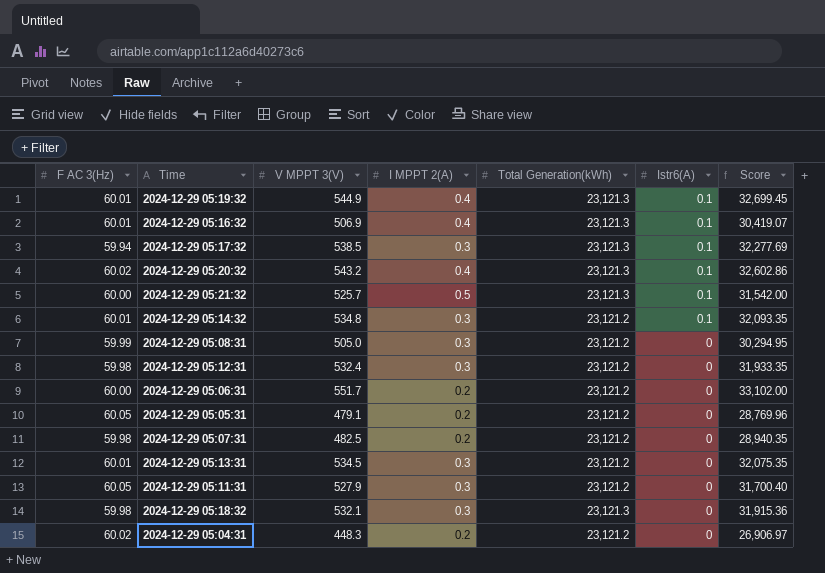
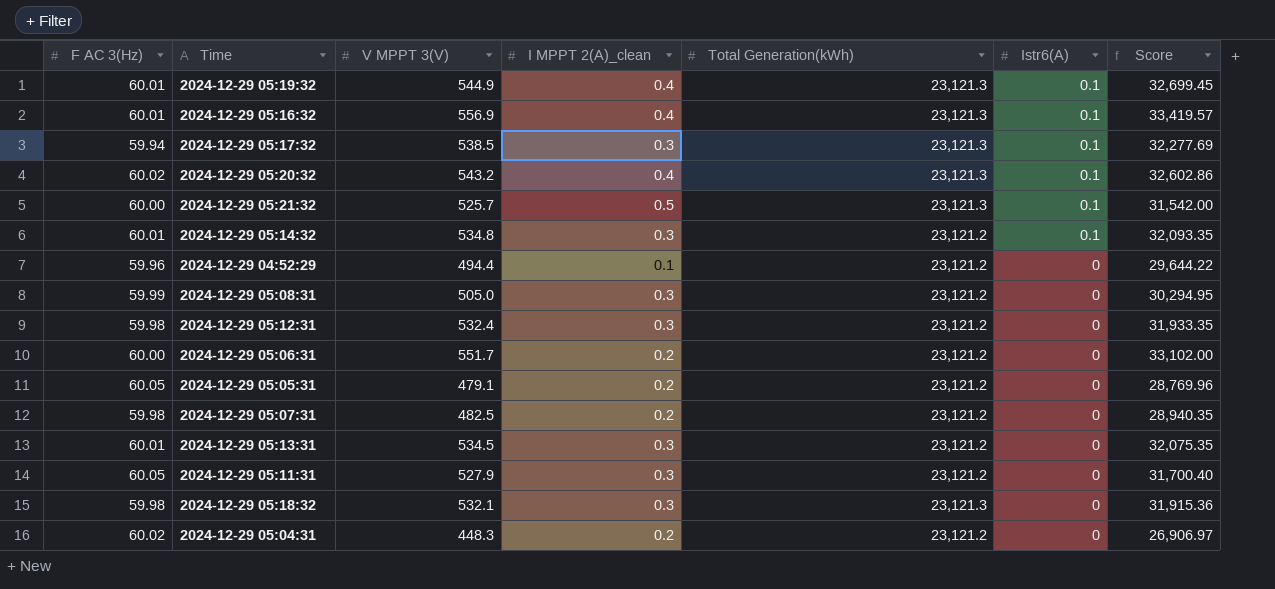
column name: I MPPT 2(A) -> I MPPT 2(A)_clean
2024-12-29 05:16:32 | V MPPT 3(V): 506.9 -> 556.9
2024-12-29 05:16:32 | Score: 30,419.07 -> 33,419.57
row 2024-12-29 04:52:29: none -> 59.96 | 494.4 | 0.1 | 23,121.2 | 0 | 29,644.22

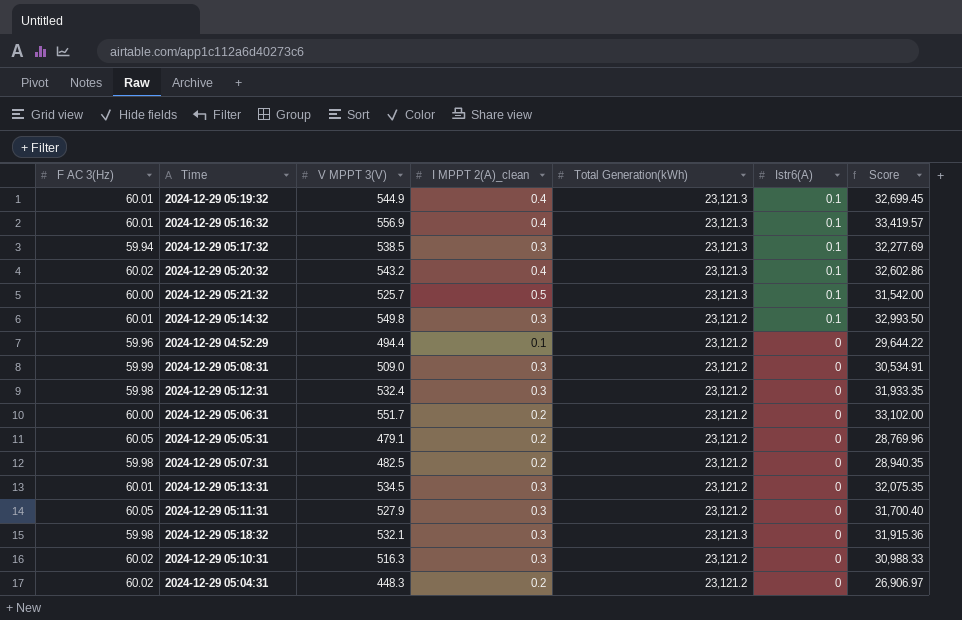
2024-12-29 05:14:32 | V MPPT 3(V): 534.8 -> 549.8
2024-12-29 05:14:32 | Score: 32,093.35 -> 32,993.50
2024-12-29 05:08:31 | V MPPT 3(V): 505.0 -> 509.0
2024-12-29 05:08:31 | Score: 30,294.95 -> 30,534.91
row 2024-12-29 05:10:31: none -> 60.02 | 516.3 | 0.3 | 23,121.2 | 0 | 30,988.33

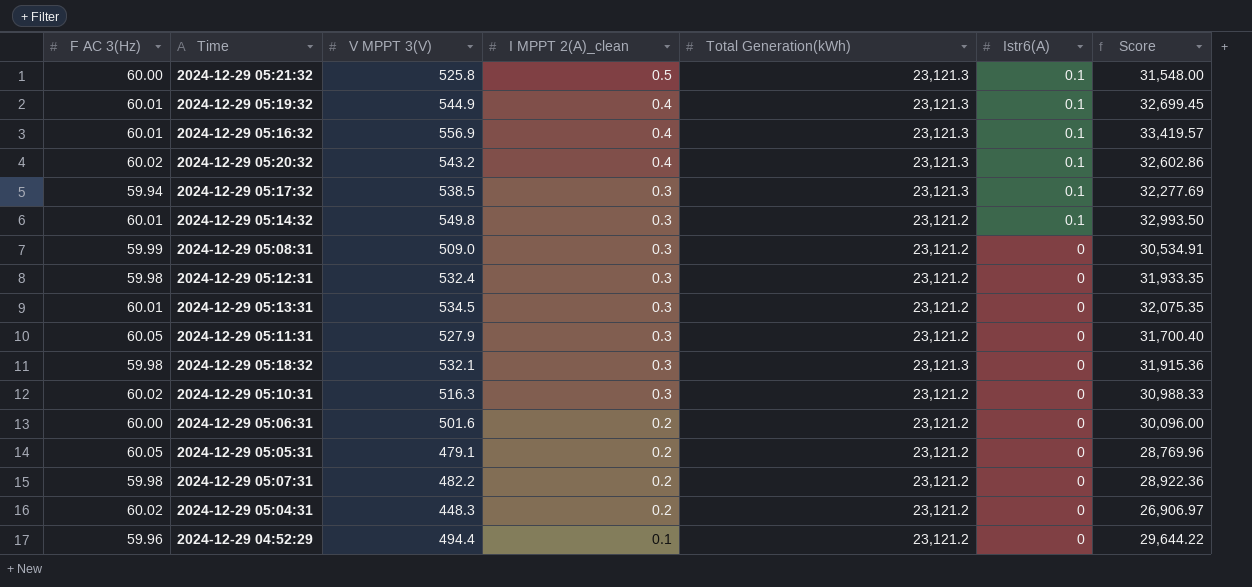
row order: Istr6(A) descending -> I MPPT 2(A)_clean descending
2024-12-29 05:21:32 | V MPPT 3(V): 525.7 -> 525.8
2024-12-29 05:21:32 | Score: 31,542.00 -> 31,548.00
2024-12-29 05:06:31 | V MPPT 3(V): 551.7 -> 501.6
2024-12-29 05:06:31 | Score: 33,102.00 -> 30,096.00
2024-12-29 05:07:31 | V MPPT 3(V): 482.5 -> 482.2
2024-12-29 05:07:31 | Score: 28,940.35 -> 28,922.36

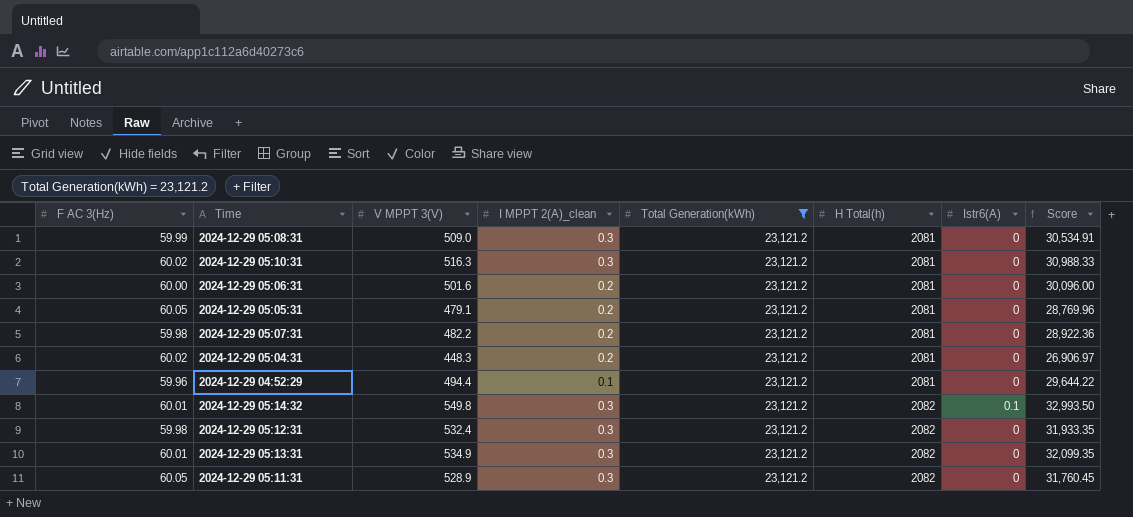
filter: none -> Total Generation(kWh) = 23,121.2
row order: I MPPT 2(A)_clean descending -> H Total(h) ascending
column H Total(h) | position: none -> 6
2024-12-29 05:13:31 | V MPPT 3(V): 534.5 -> 534.9
2024-12-29 05:13:31 | Score: 32,075.35 -> 32,099.35
2024-12-29 05:11:31 | V MPPT 3(V): 527.9 -> 528.9
2024-12-29 05:11:31 | Score: 31,700.40 -> 31,760.45

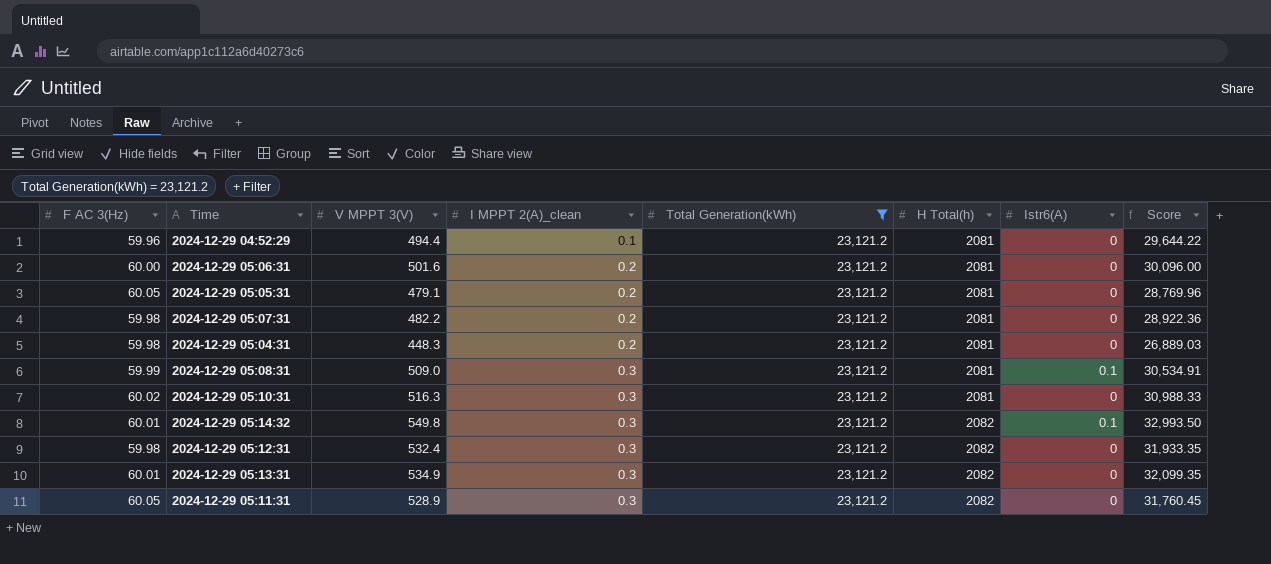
row order: H Total(h) ascending -> I MPPT 2(A)_clean ascending
2024-12-29 05:04:31 | F AC 3(Hz): 60.02 -> 59.98
2024-12-29 05:04:31 | Score: 26,906.97 -> 26,889.03
2024-12-29 05:08:31 | Istr6(A): 0 -> 0.1

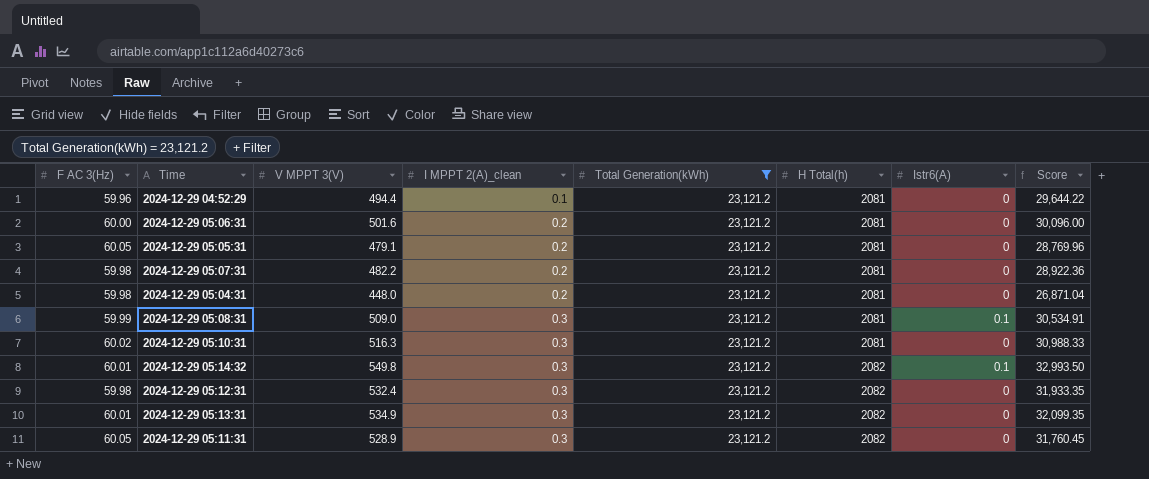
2024-12-29 05:04:31 | V MPPT 3(V): 448.3 -> 448.0
2024-12-29 05:04:31 | Score: 26,889.03 -> 26,871.04

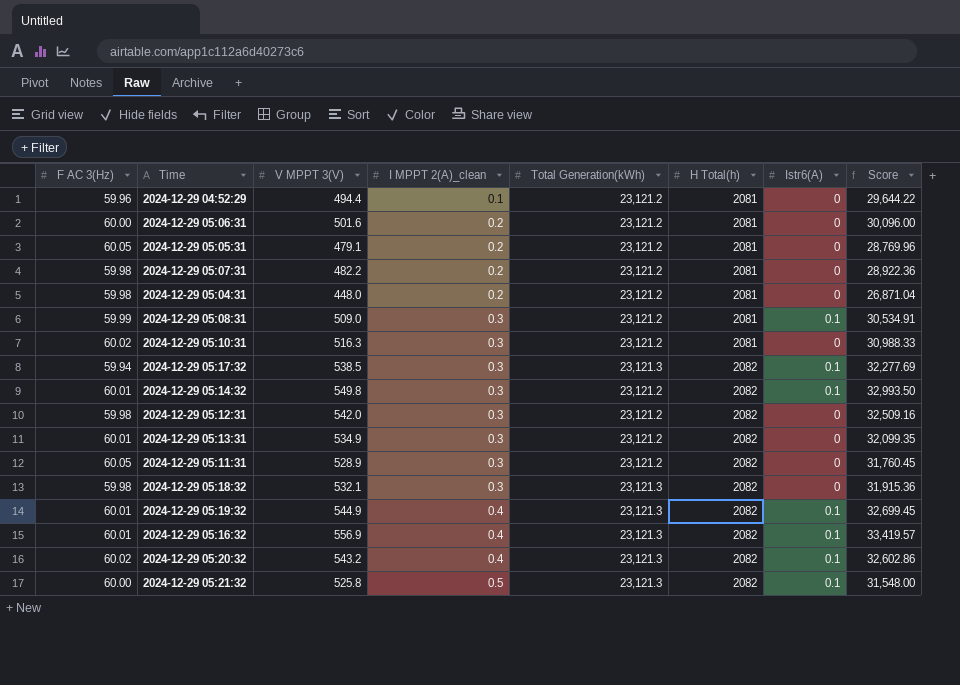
filter: Total Generation(kWh) = 23,121.2 -> none
2024-12-29 05:12:31 | V MPPT 3(V): 532.4 -> 542.0
2024-12-29 05:12:31 | Score: 31,933.35 -> 32,509.16

